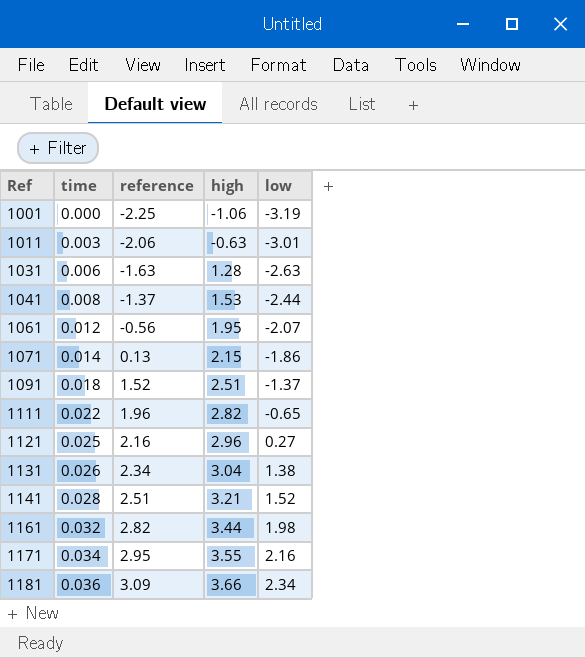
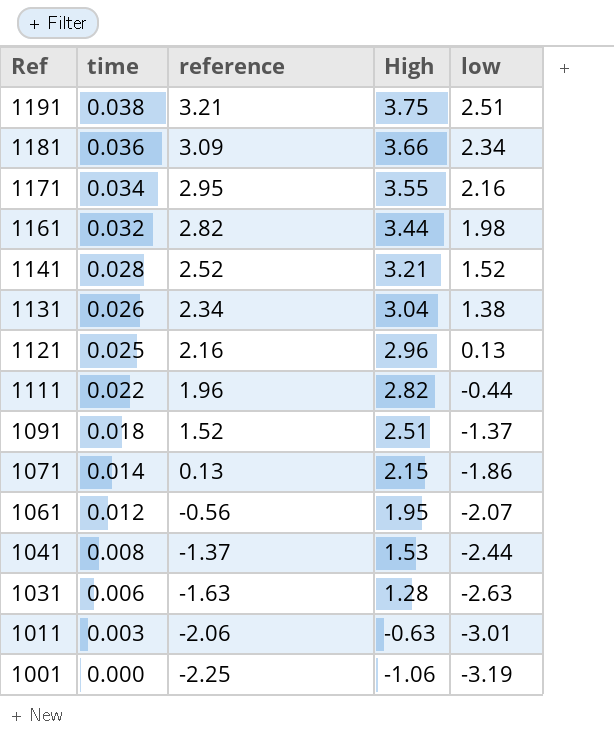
row order: Ref ascending -> Ref descending
column name: high -> High
row 1191: none -> 0.038 | 3.21 | 3.75 | 2.51
1141 | reference: 2.51 -> 2.52
1121 | low: 0.27 -> 0.13
1111 | low: -0.65 -> -0.44

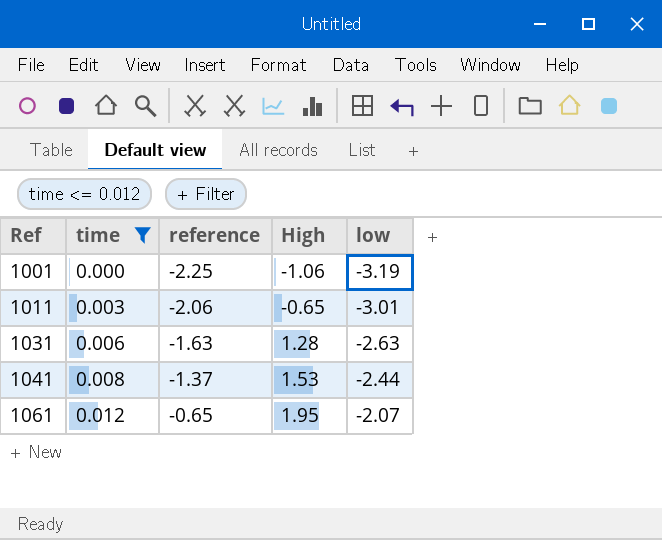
filter: none -> time <= 0.012
row order: Ref descending -> Ref ascending
1011 | High: -0.63 -> -0.65
1061 | reference: -0.56 -> -0.65

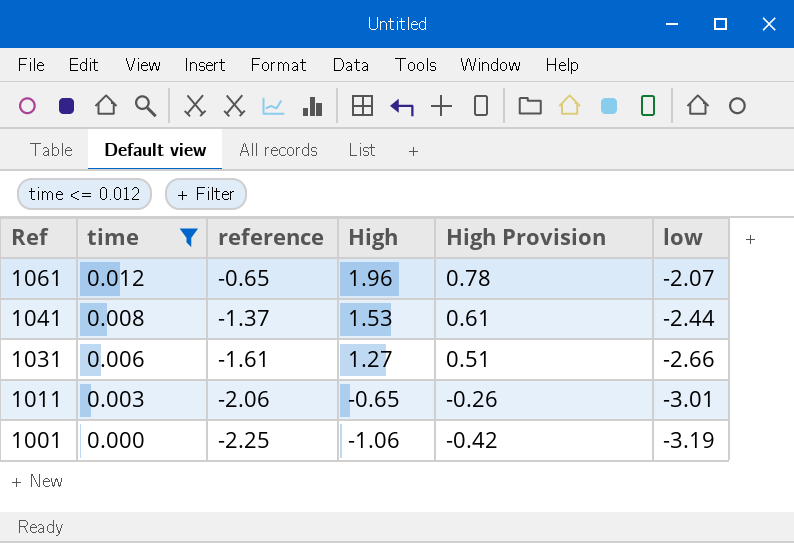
row order: Ref ascending -> Ref descending
column High Provision | formula: none -> [High] * 0.4
1061 | High: 1.95 -> 1.96
1031 | reference: -1.63 -> -1.61
1031 | High: 1.28 -> 1.27
1031 | low: -2.63 -> -2.66

